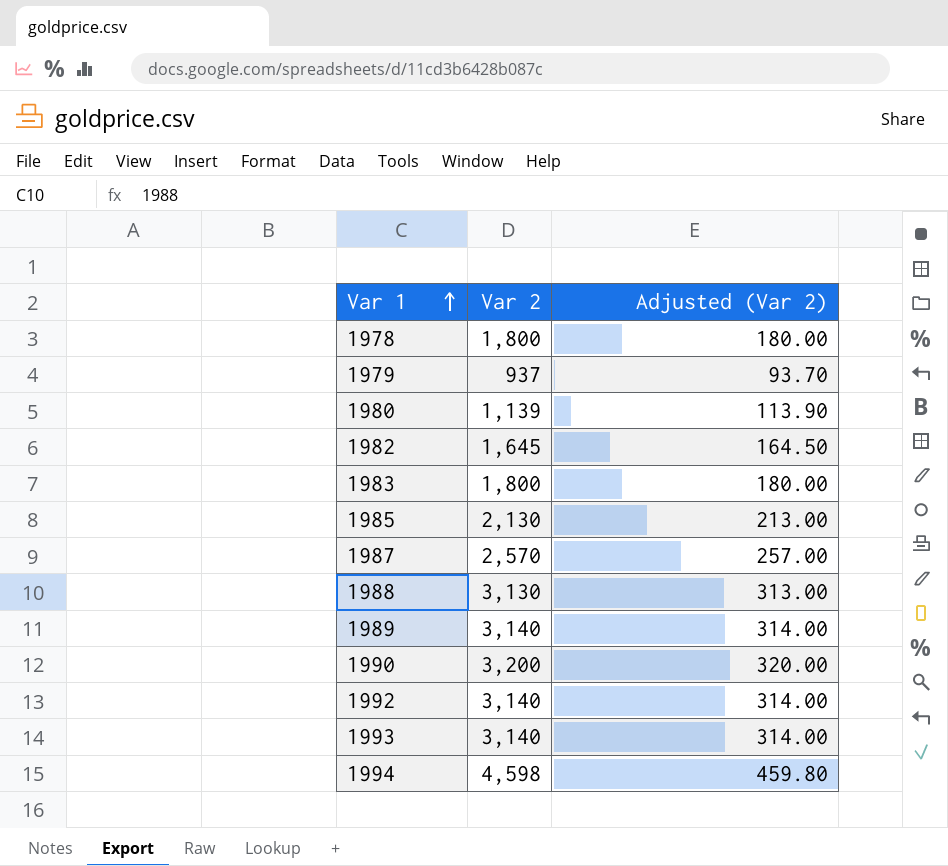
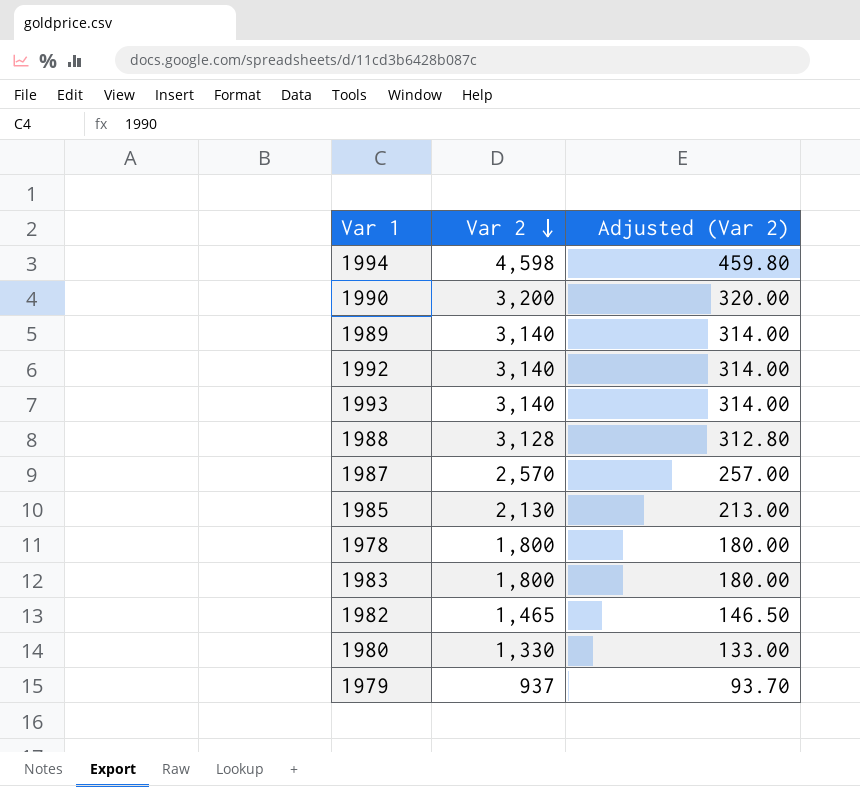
row order: Var 1 ascending -> Var 2 descending
1988 | Var 2: 3,130 -> 3,128
1988 | Adjusted (Var 2): 313.00 -> 312.80
1982 | Var 2: 1,645 -> 1,465
1982 | Adjusted (Var 2): 164.50 -> 146.50
1980 | Var 2: 1,139 -> 1,330
1980 | Adjusted (Var 2): 113.90 -> 133.00

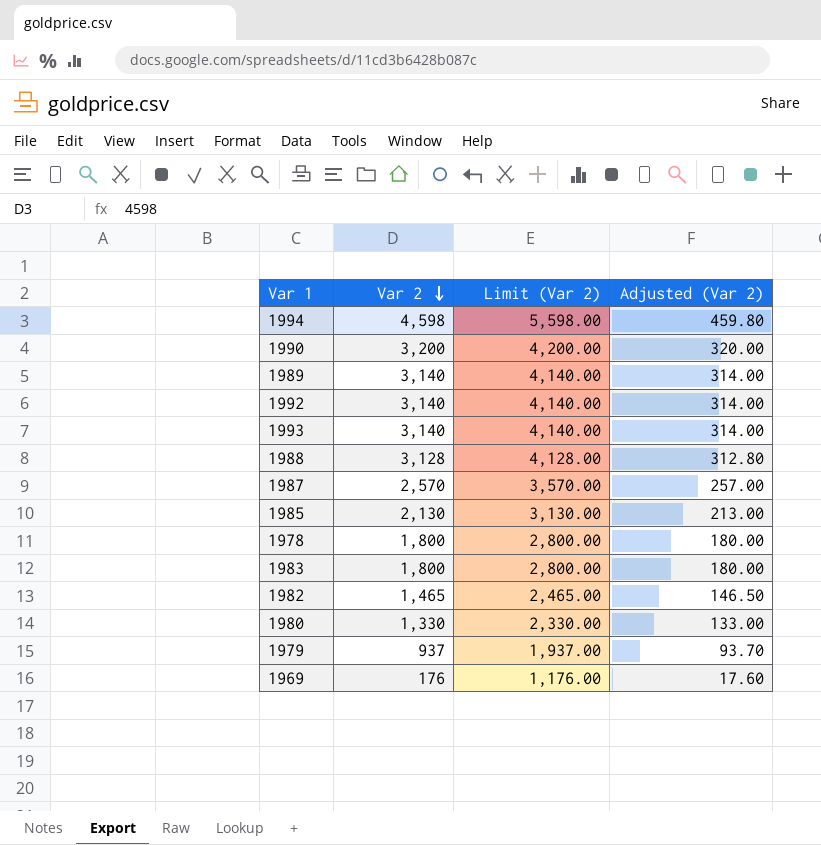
column Limit (Var 2) | formula: none -> [Var 2] + 1000
row 1969: none -> 176 | 1,176.00 | 17.60

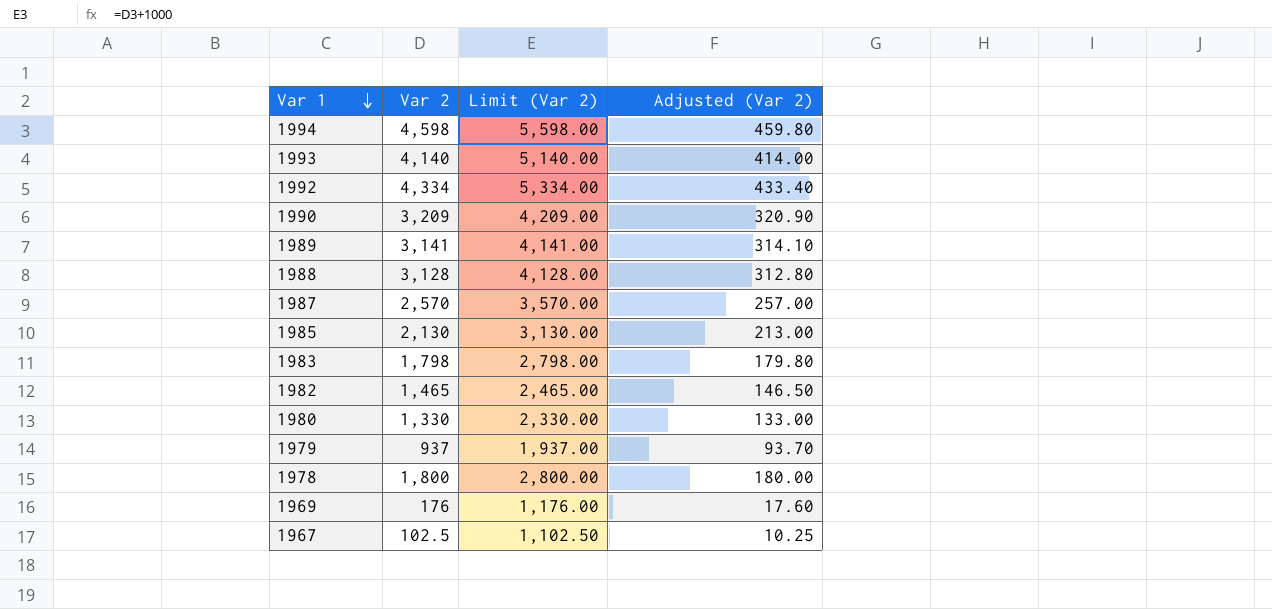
row order: Var 2 descending -> Var 1 descending
1993 | Var 2: 3,140 -> 4,140
1993 | Limit (Var 2): 4,140.00 -> 5,140.00
1993 | Adjusted (Var 2): 314.00 -> 414.00
1992 | Var 2: 3,140 -> 4,334
1992 | Limit (Var 2): 4,140.00 -> 5,334.00
1992 | Adjusted (Var 2): 314.00 -> 433.40
1990 | Var 2: 3,200 -> 3,209
1990 | Limit (Var 2): 4,200.00 -> 4,209.00
1990 | Adjusted (Var 2): 320.00 -> 320.90
1989 | Var 2: 3,140 -> 3,141
1989 | Limit (Var 2): 4,140.00 -> 4,141.00
1989 | Adjusted (Var 2): 314.00 -> 314.10
1983 | Var 2: 1,800 -> 1,798
1983 | Limit (Var 2): 2,800.00 -> 2,798.00
1983 | Adjusted (Var 2): 180.00 -> 179.80
row 1967: none -> 102.5 | 1,102.50 | 10.25

